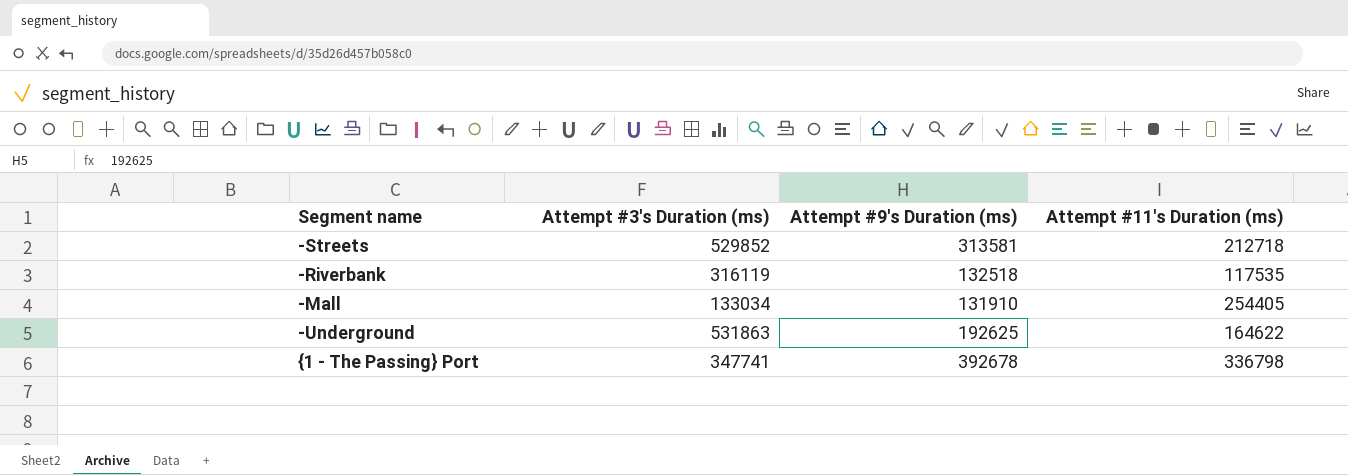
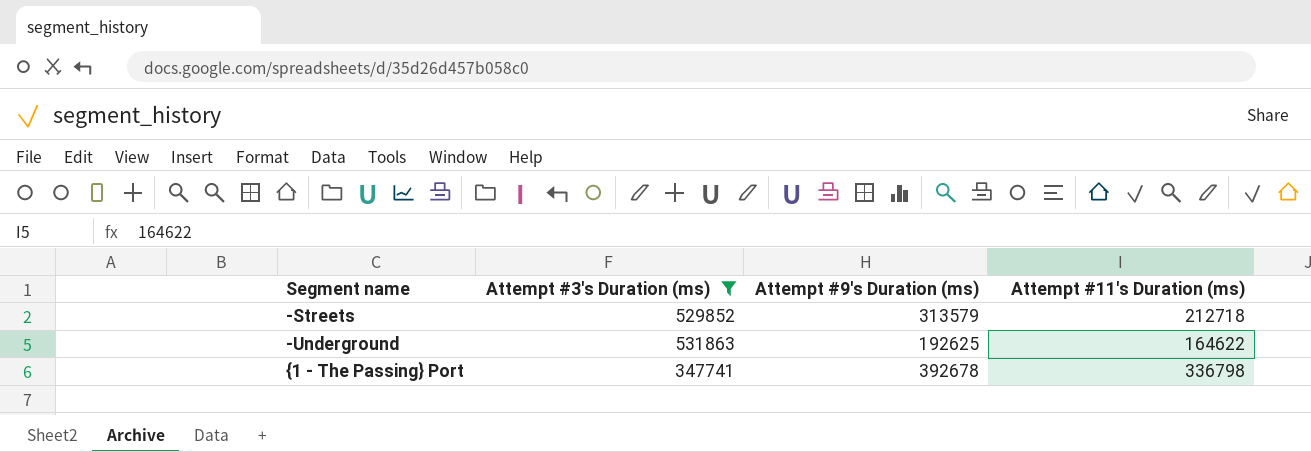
filter: none -> Attempt #3's Duration (ms) >= 347741
-Streets | Attempt #9's Duration (ms): 313581 -> 313579

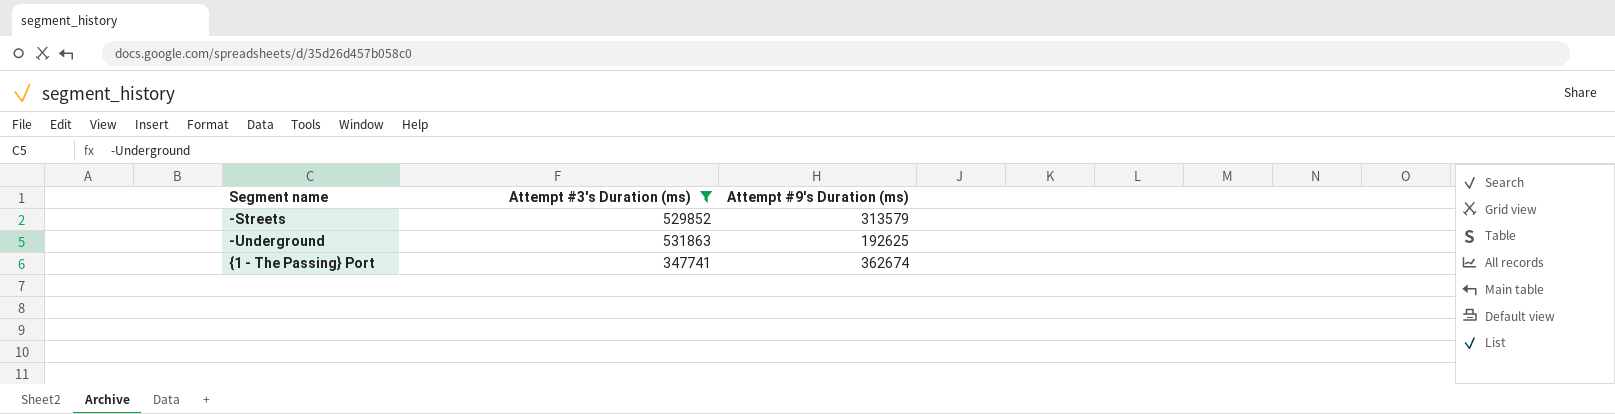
column Attempt #11's Duration (ms) | position: 4 -> none
{1 - The Passing} Port | Attempt #9's Duration (ms): 392678 -> 362674

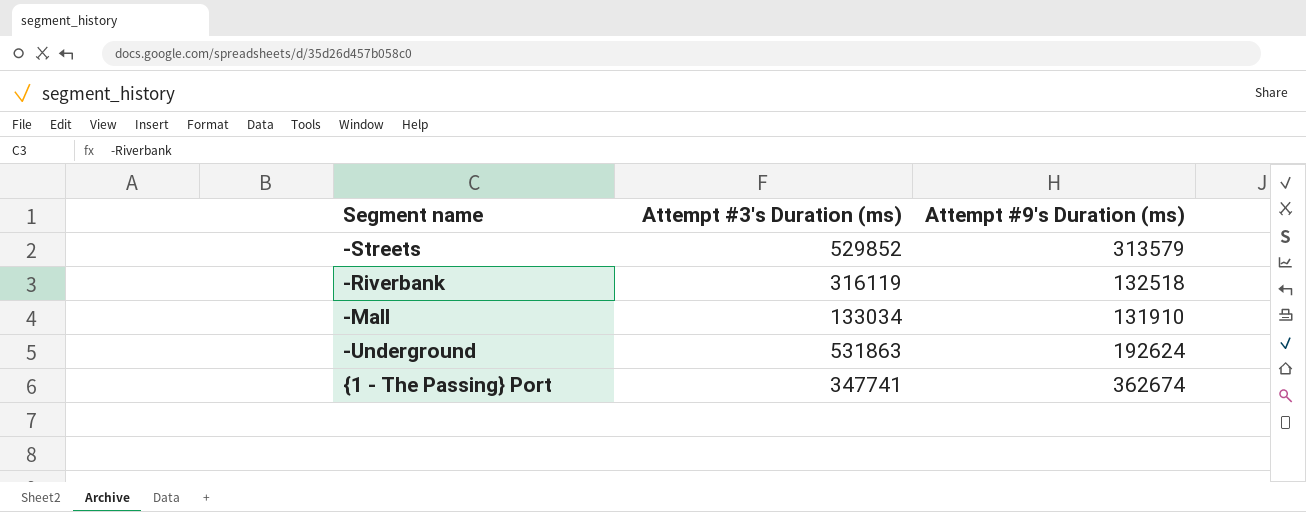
filter: Attempt #3's Duration (ms) >= 347741 -> none
-Underground | Attempt #9's Duration (ms): 192625 -> 192624

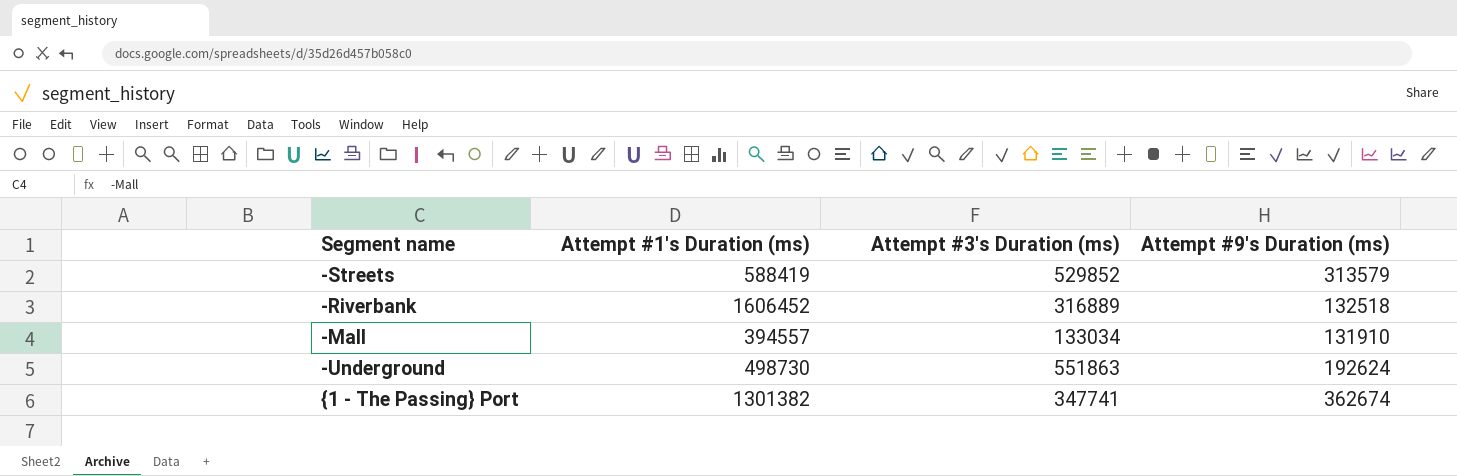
column Attempt #1's Duration (ms) | position: none -> 2
-Riverbank | Attempt #3's Duration (ms): 316119 -> 316889
-Underground | Attempt #3's Duration (ms): 531863 -> 551863

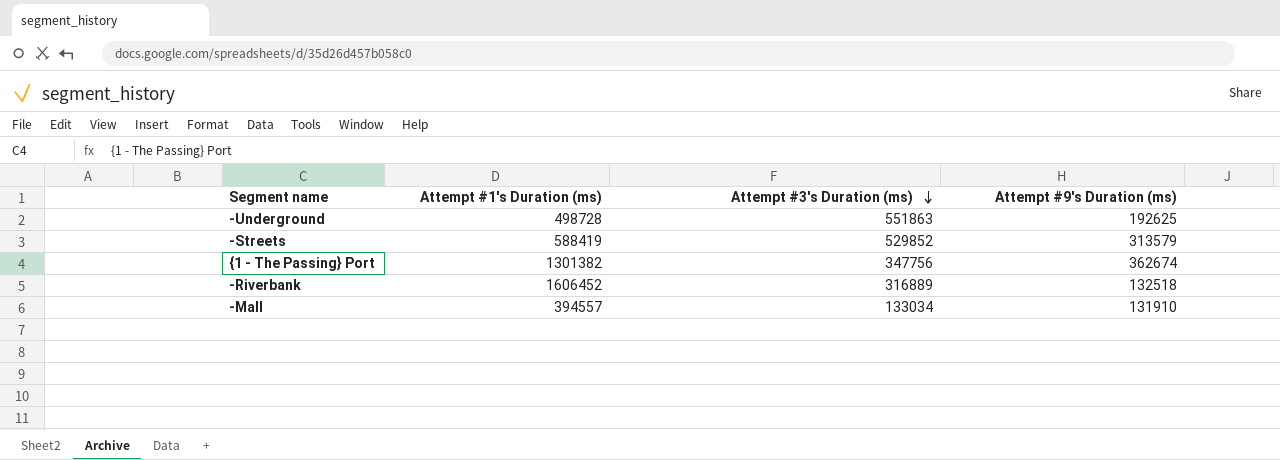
row order: none -> Attempt #3's Duration (ms) descending
-Underground | Attempt #1's Duration (ms): 498730 -> 498728
-Underground | Attempt #9's Duration (ms): 192624 -> 192625
{1 - The Passing} Port | Attempt #3's Duration (ms): 347741 -> 347756

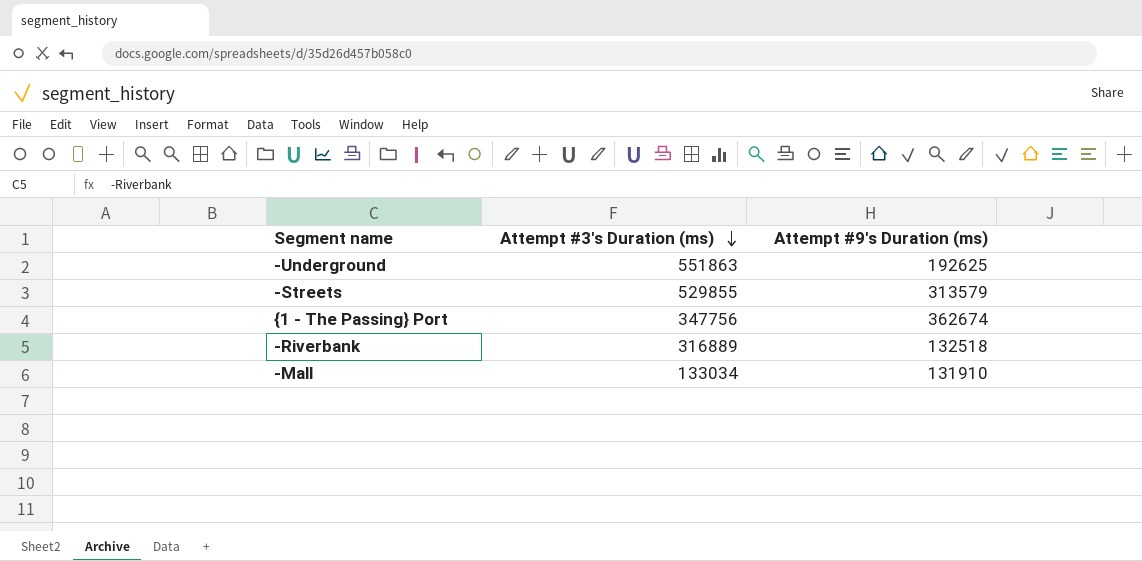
column Attempt #1's Duration (ms) | position: 2 -> none
-Streets | Attempt #3's Duration (ms): 529852 -> 529855

